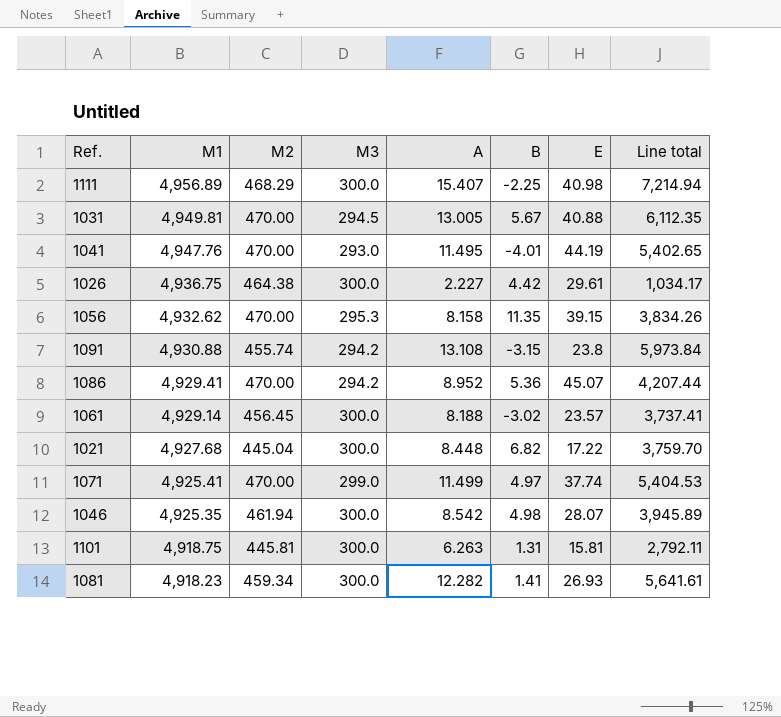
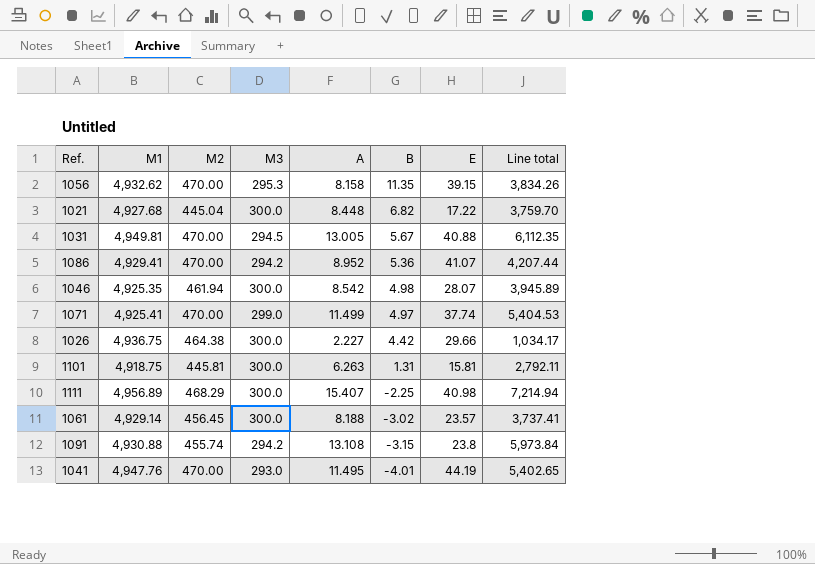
row order: M1 descending -> B descending
row 1081: 4,918.23 | 459.34 | 300.0 | 12.282 | 1.41 | 26.93 | 5,641.61 -> none
1086 | E: 45.07 -> 41.07
1026 | E: 29.61 -> 29.66

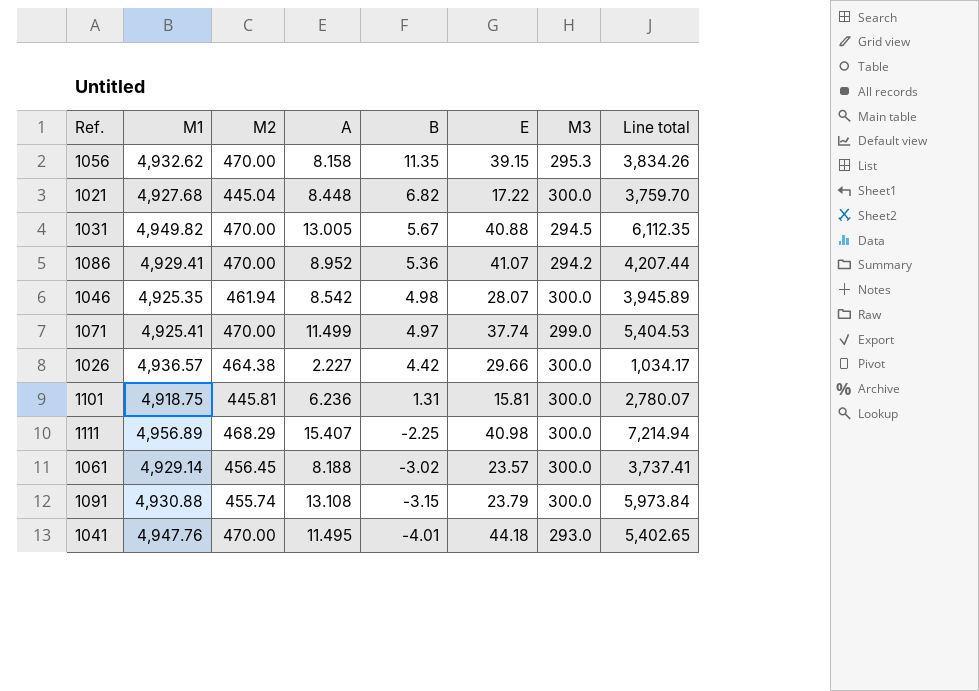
column M3 | position: 4 -> 7
1031 | M1: 4,949.81 -> 4,949.82
1026 | M1: 4,936.75 -> 4,936.57
1101 | A: 6.263 -> 6.236
1101 | Line total: 2,792.11 -> 2,780.07
1091 | E: 23.8 -> 23.79
1091 | M3: 294.2 -> 300.0
1041 | E: 44.19 -> 44.18

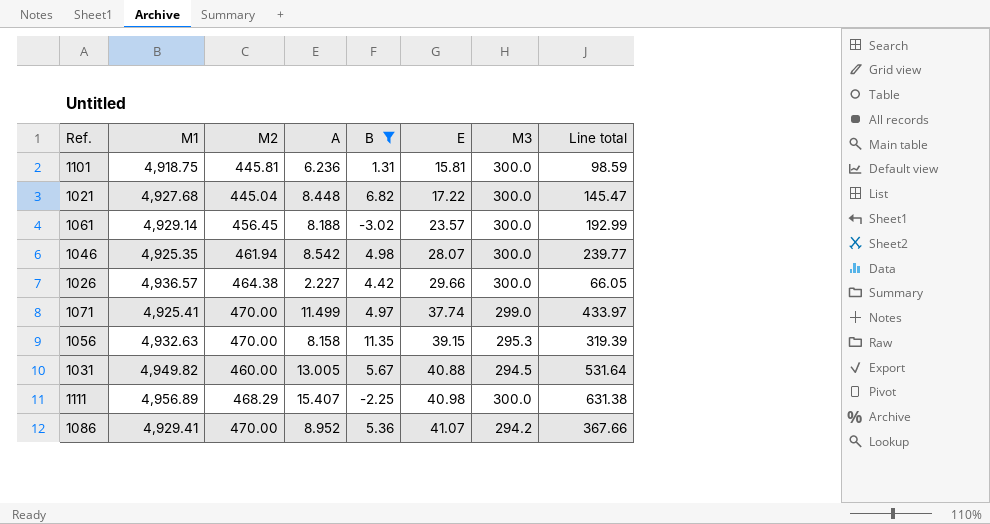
filter: none -> B >= -3.02
row order: B descending -> E ascending
column Line total | formula: [M2] * [A] -> [A] * [E]
1056 | M1: 4,932.62 -> 4,932.63
1031 | M2: 470.00 -> 460.00

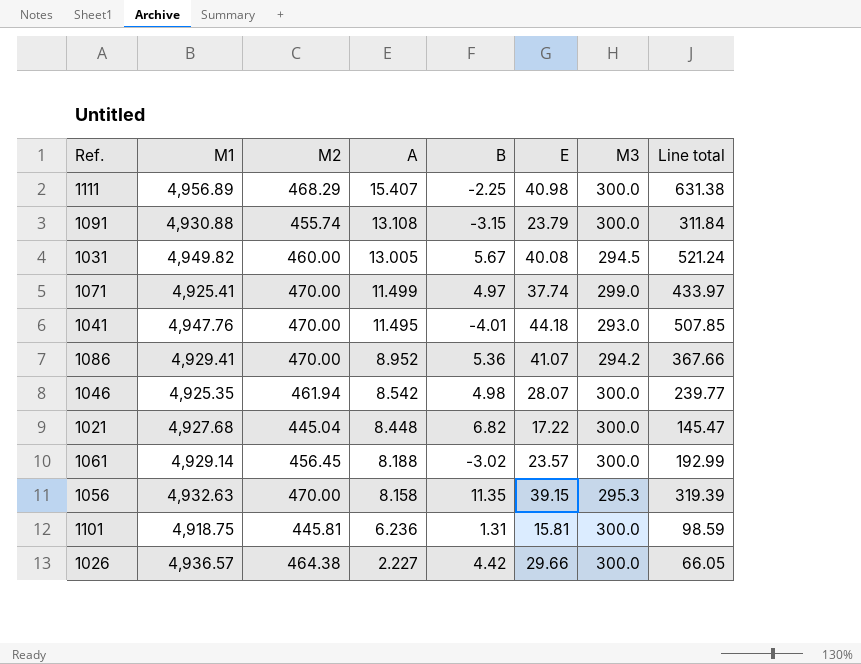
filter: B >= -3.02 -> none
row order: E ascending -> A descending
1031 | E: 40.88 -> 40.08
1031 | Line total: 531.64 -> 521.24

